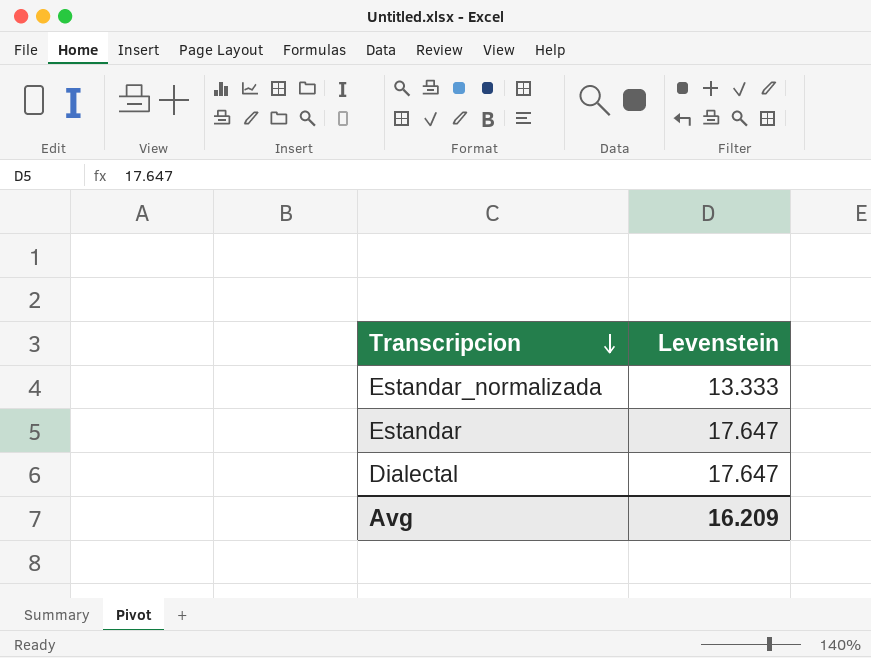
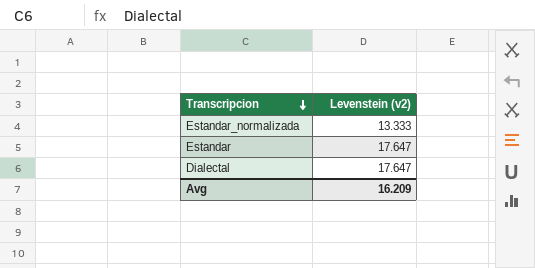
column name: Levenstein -> Levenstein (v2)

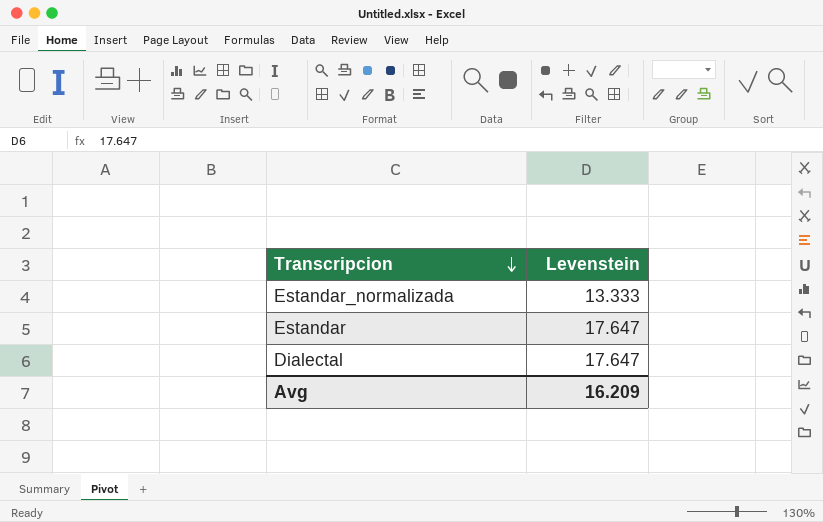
column name: Levenstein (v2) -> Levenstein

